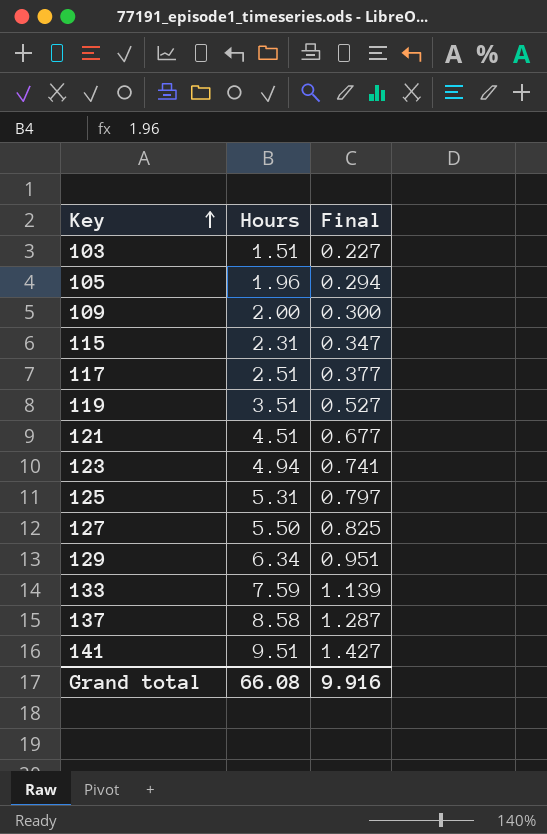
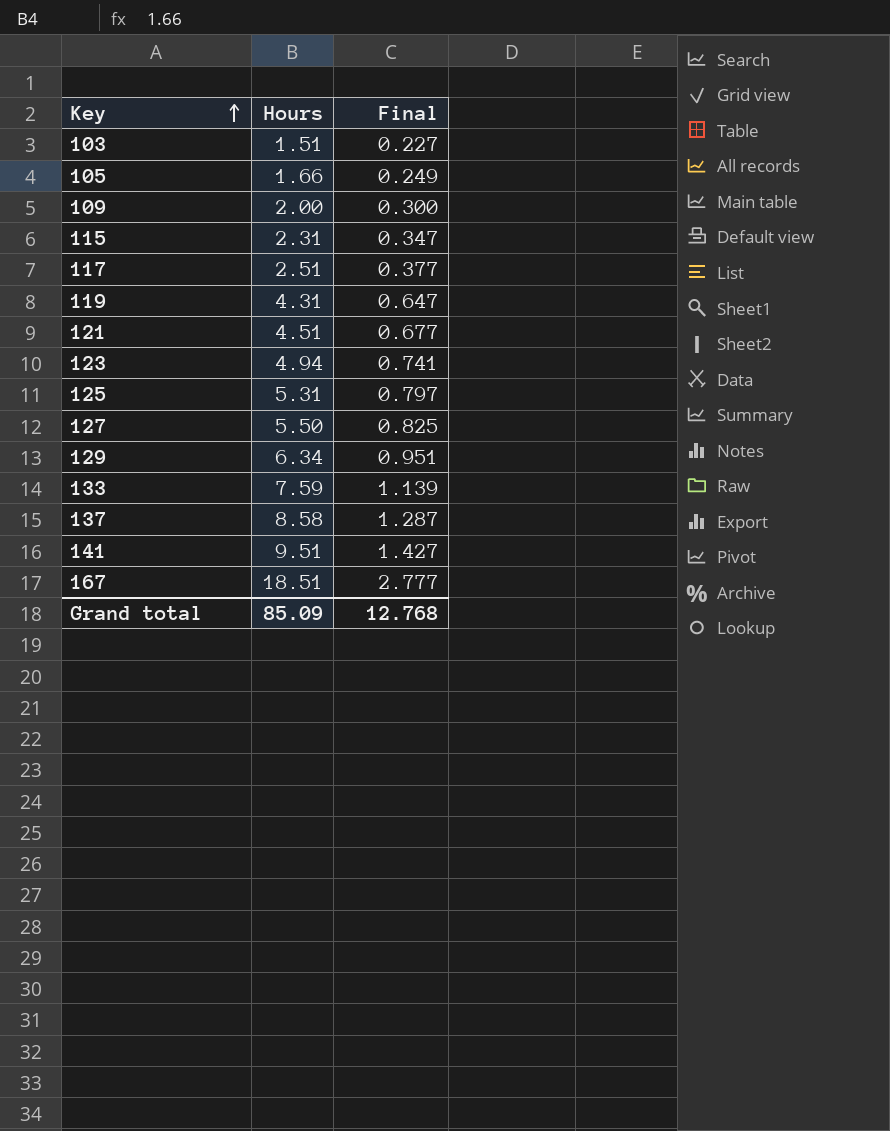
105 | Hours: 1.96 -> 1.66
105 | Final: 0.294 -> 0.249
119 | Hours: 3.51 -> 4.31
119 | Final: 0.527 -> 0.647
row 167: none -> 18.51 | 2.777
Grand total | Hours: 66.08 -> 85.09
Grand total | Final: 9.916 -> 12.768

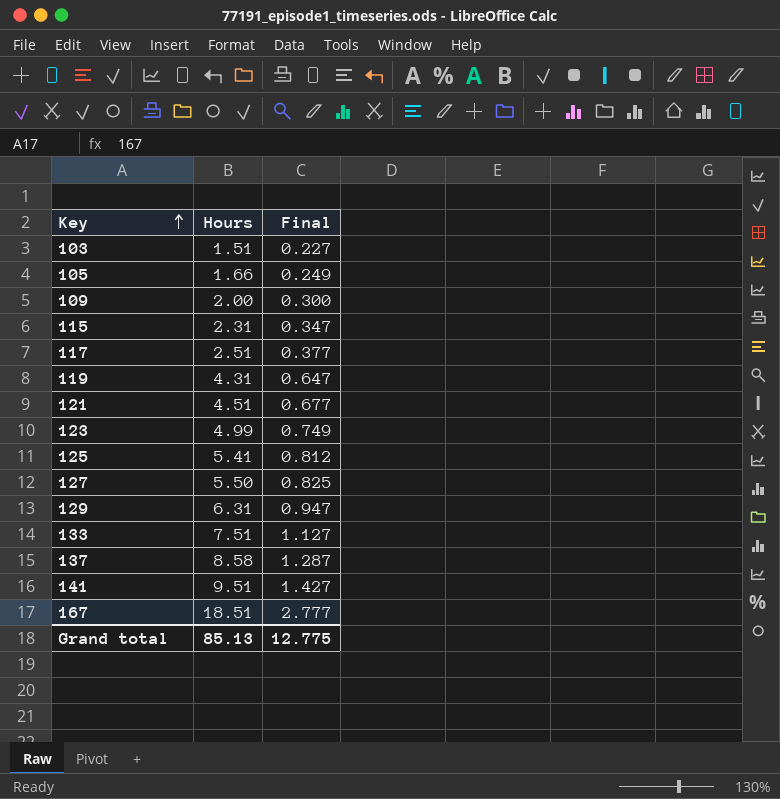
123 | Hours: 4.94 -> 4.99
123 | Final: 0.741 -> 0.749
125 | Hours: 5.31 -> 5.41
125 | Final: 0.797 -> 0.812
129 | Hours: 6.34 -> 6.31
129 | Final: 0.951 -> 0.947
133 | Hours: 7.59 -> 7.51
133 | Final: 1.139 -> 1.127
Grand total | Hours: 85.09 -> 85.13
Grand total | Final: 12.768 -> 12.775

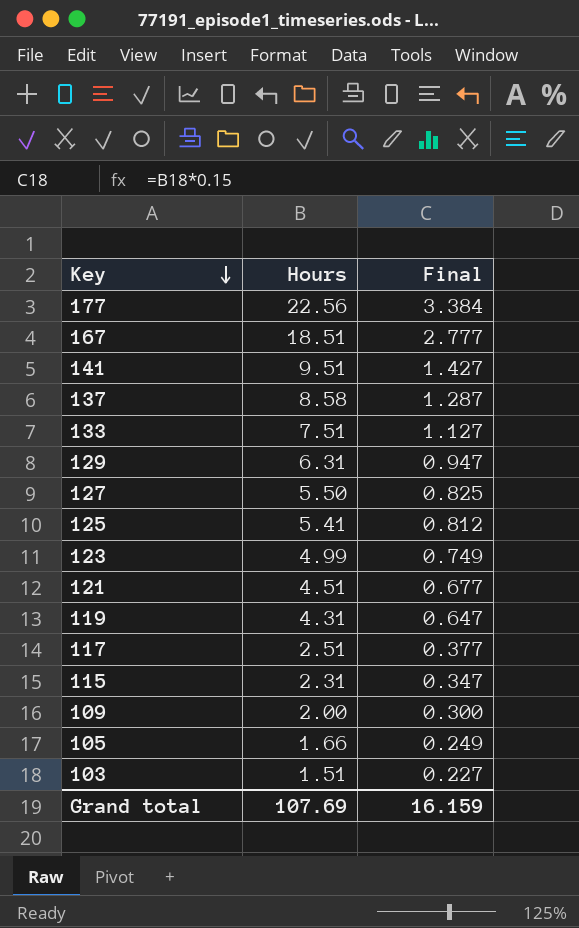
row order: Key ascending -> Key descending
row 177: none -> 22.56 | 3.384
Grand total | Hours: 85.13 -> 107.69
Grand total | Final: 12.775 -> 16.159

